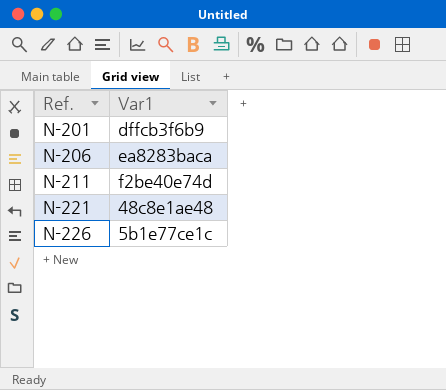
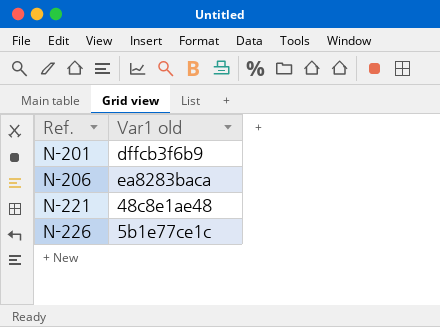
column name: Var1 -> Var1 old
row N-211: f2be40e74d -> none

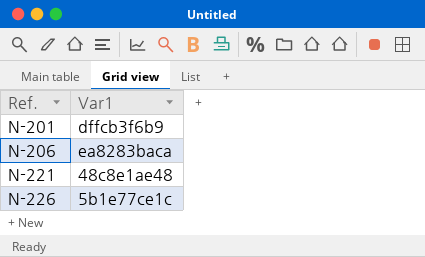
column name: Var1 old -> Var1

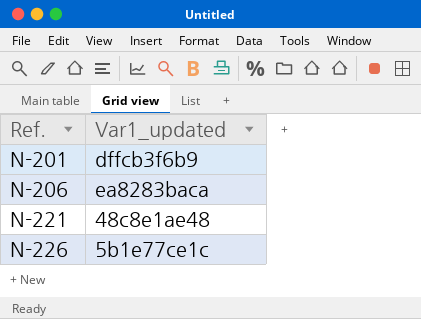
column name: Var1 -> Var1_updated

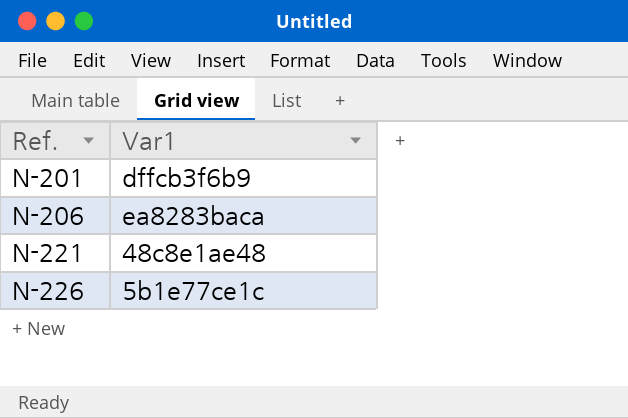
column name: Var1_updated -> Var1

